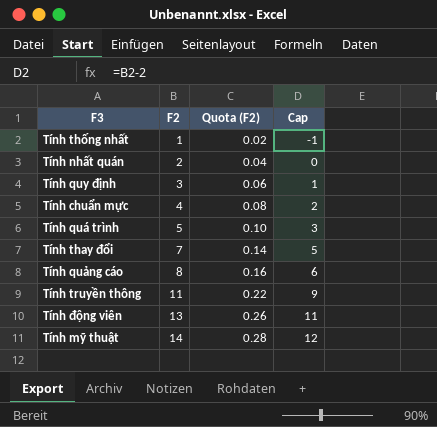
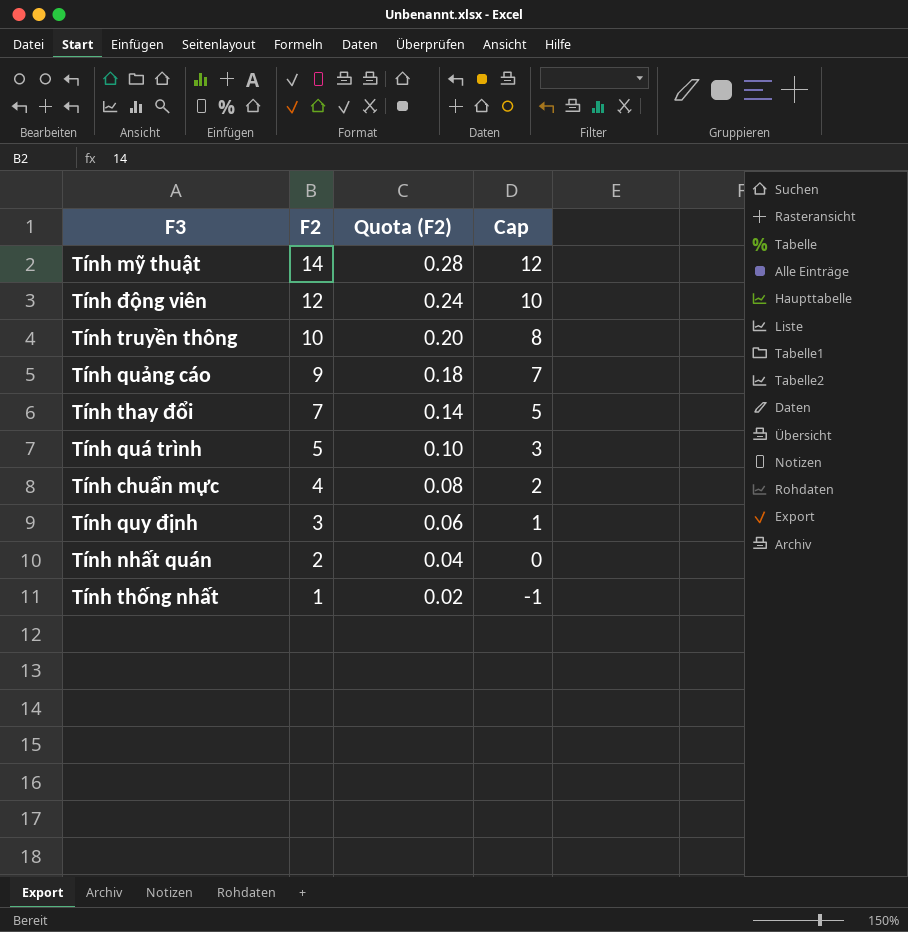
row order: F2 ascending -> F2 descending
Tính động viên | F2: 13 -> 12
Tính động viên | Quota (F2): 0.26 -> 0.24
Tính động viên | Cap: 11 -> 10
Tính truyền thông | F2: 11 -> 10
Tính truyền thông | Quota (F2): 0.22 -> 0.20
Tính truyền thông | Cap: 9 -> 8
Tính quảng cáo | F2: 8 -> 9
Tính quảng cáo | Quota (F2): 0.16 -> 0.18
Tính quảng cáo | Cap: 6 -> 7

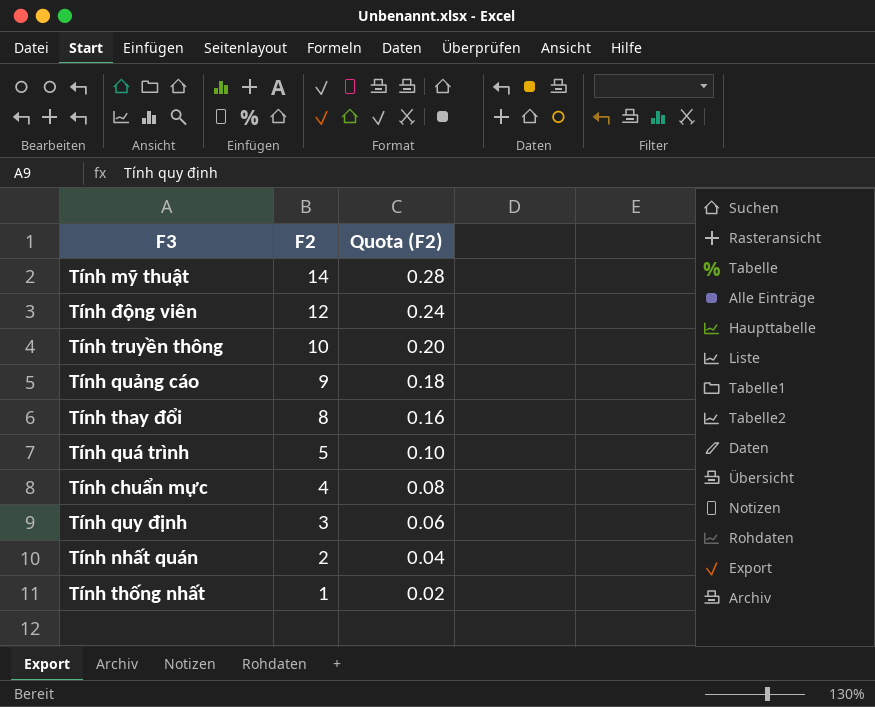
column Cap | formula: [F2] - 2 -> none
Tính thay đổi | F2: 7 -> 8
Tính thay đổi | Quota (F2): 0.14 -> 0.16

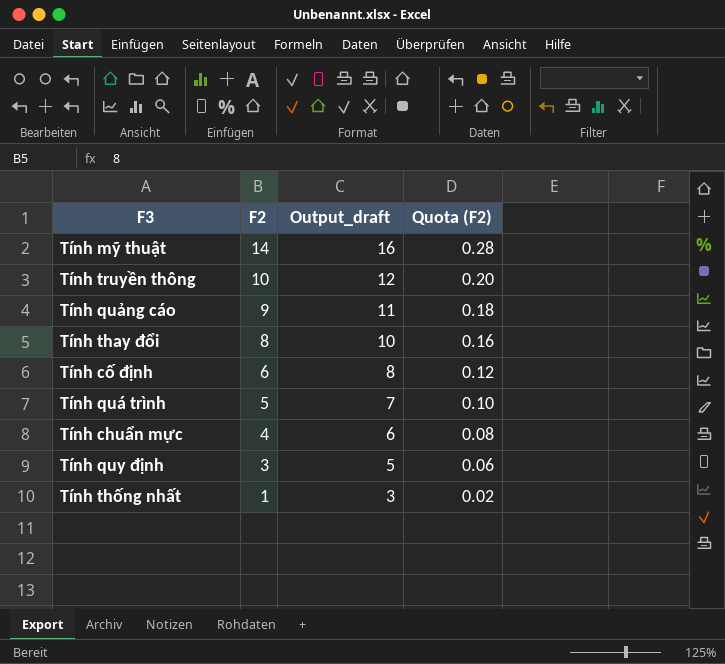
column Output_draft | formula: none -> [F2] + 2
row Tính động viên: 12 | 0.24 -> none
row Tính nhất quán: 2 | 0.04 -> none
row Tính cố định: none -> 6 | 8 | 0.12

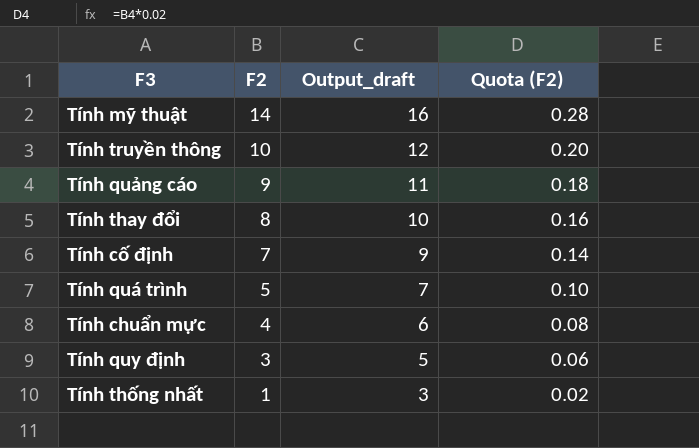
Tính cố định | F2: 6 -> 7
Tính cố định | Output_draft: 8 -> 9
Tính cố định | Quota (F2): 0.12 -> 0.14

